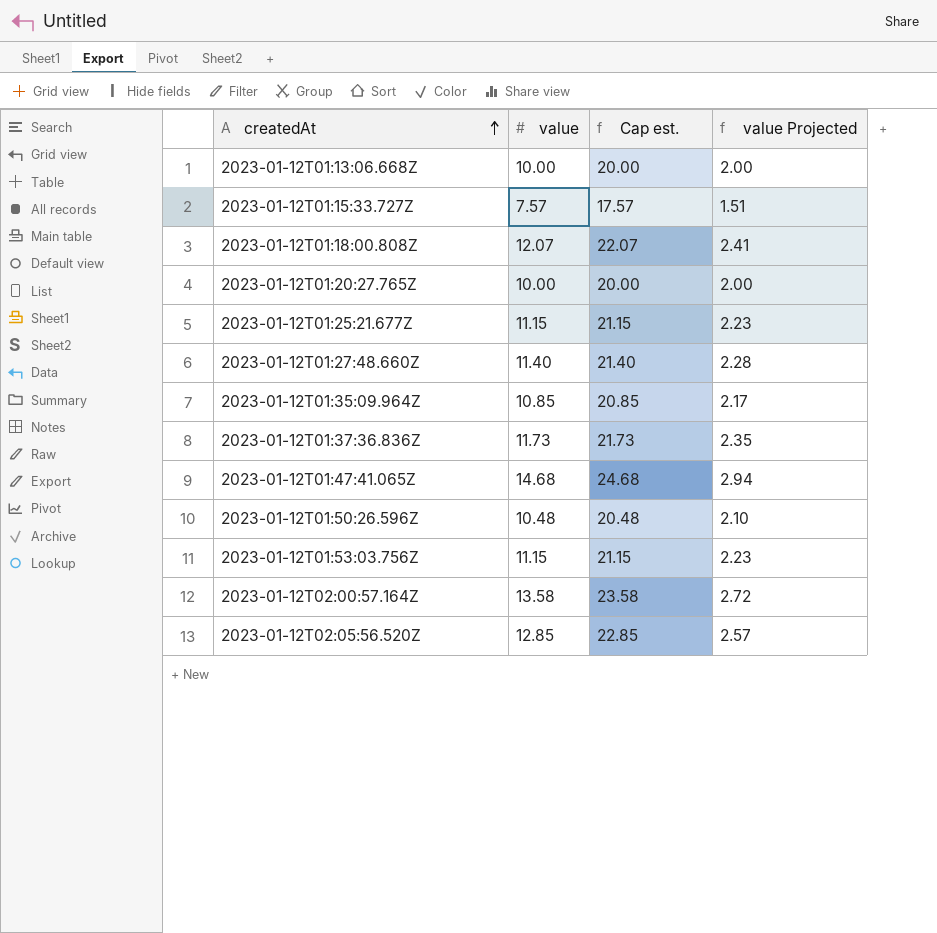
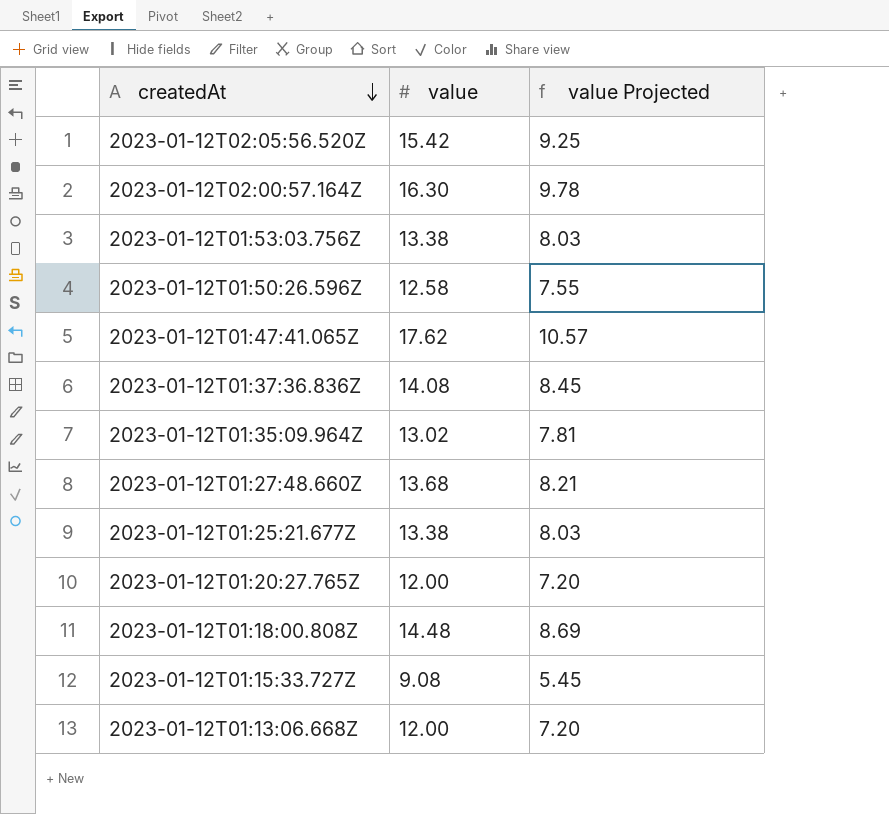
row order: createdAt ascending -> createdAt descending
column Cap est. | formula: [value] + 10 -> none
column value Projected | formula: [value] * 0.2 -> [value] * 0.6
2023-01-12T02:05:56.520Z | value: 12.85 -> 15.42
2023-01-12T02:00:57.164Z | value: 13.58 -> 16.30
2023-01-12T01:53:03.756Z | value: 11.15 -> 13.38
2023-01-12T01:50:26.596Z | value: 10.48 -> 12.58
2023-01-12T01:47:41.065Z | value: 14.68 -> 17.62
2023-01-12T01:37:36.836Z | value: 11.73 -> 14.08
2023-01-12T01:35:09.964Z | value: 10.85 -> 13.02
2023-01-12T01:27:48.660Z | value: 11.40 -> 13.68
2023-01-12T01:25:21.677Z | value: 11.15 -> 13.38
2023-01-12T01:20:27.765Z | value: 10.00 -> 12.00
2023-01-12T01:18:00.808Z | value: 12.07 -> 14.48
2023-01-12T01:15:33.727Z | value: 7.57 -> 9.08
2023-01-12T01:13:06.668Z | value: 10.00 -> 12.00

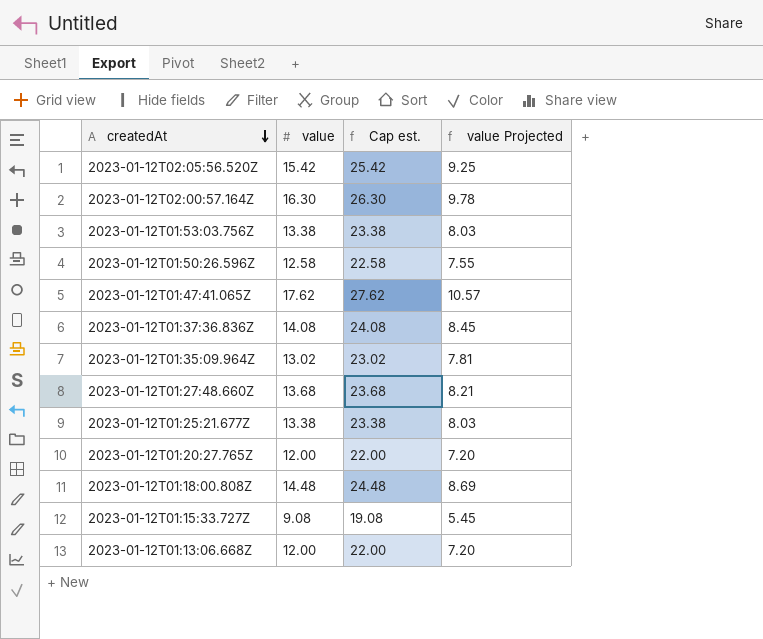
column Cap est. | formula: none -> [value] + 10

